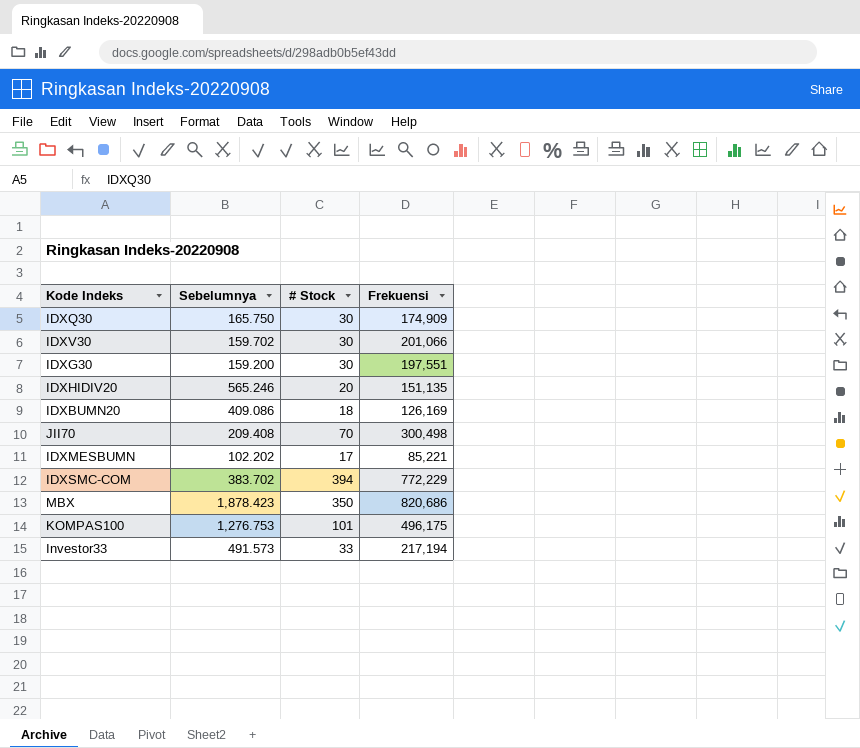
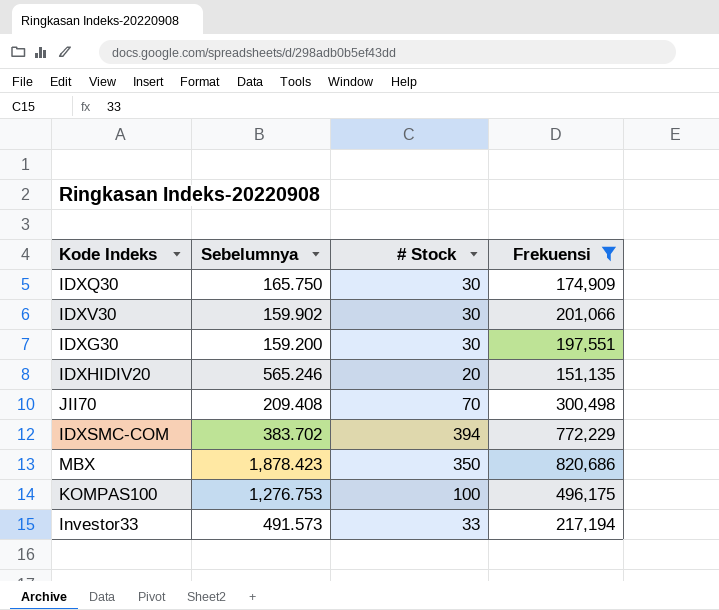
filter: none -> Frekuensi >= 151,135
IDXV30 | Sebelumnya: 159.702 -> 159.902
KOMPAS100 | # Stock: 101 -> 100

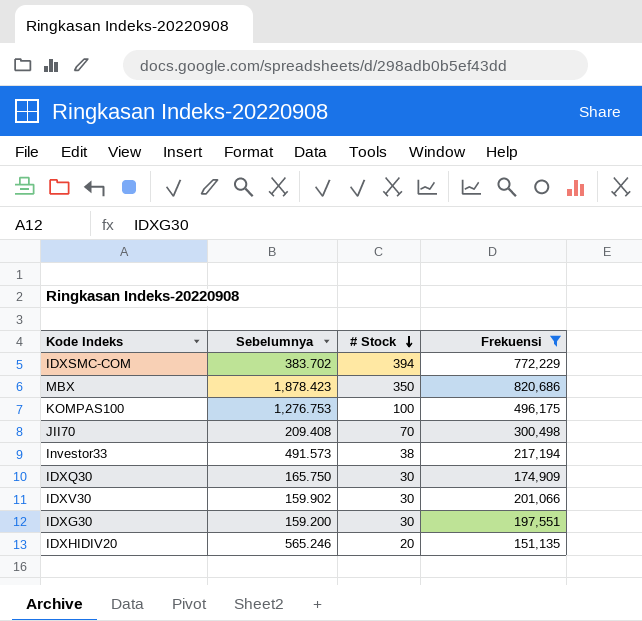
row order: none -> # Stock descending
Investor33 | # Stock: 33 -> 38

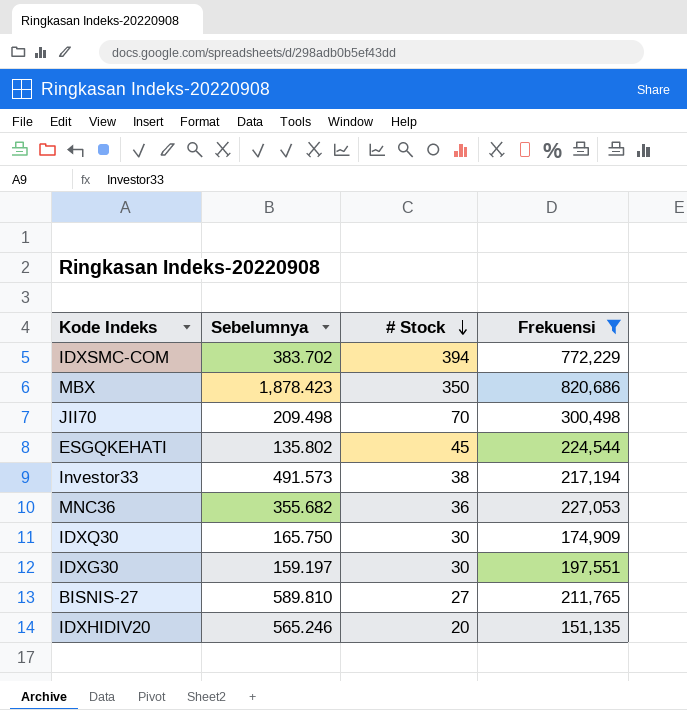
row KOMPAS100: 1,276.753 | 100 | 496,175 -> none
row IDXV30: 159.902 | 30 | 201,066 -> none
JII70 | Sebelumnya: 209.408 -> 209.498
row ESGQKEHATI: none -> 135.802 | 45 | 224,544
row MNC36: none -> 355.682 | 36 | 227,053
IDXG30 | Sebelumnya: 159.200 -> 159.197
row BISNIS-27: none -> 589.810 | 27 | 211,765

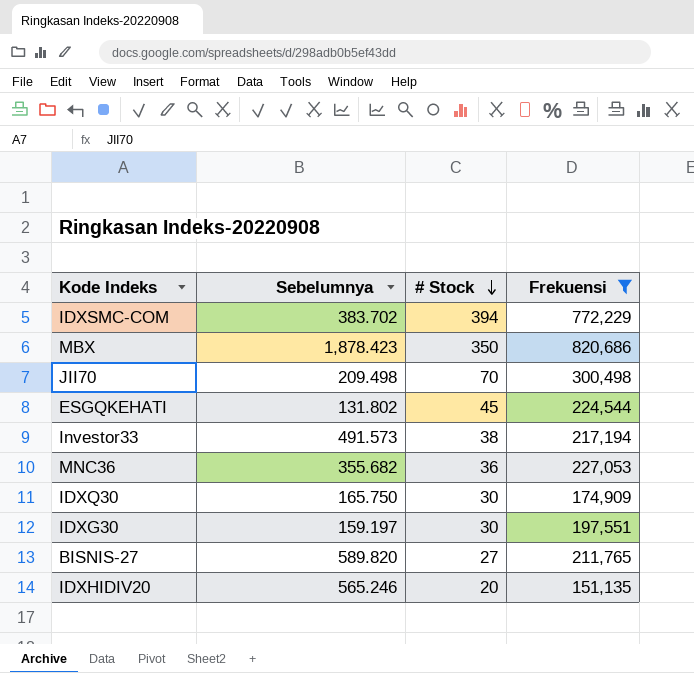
ESGQKEHATI | Sebelumnya: 135.802 -> 131.802
BISNIS-27 | Sebelumnya: 589.810 -> 589.820

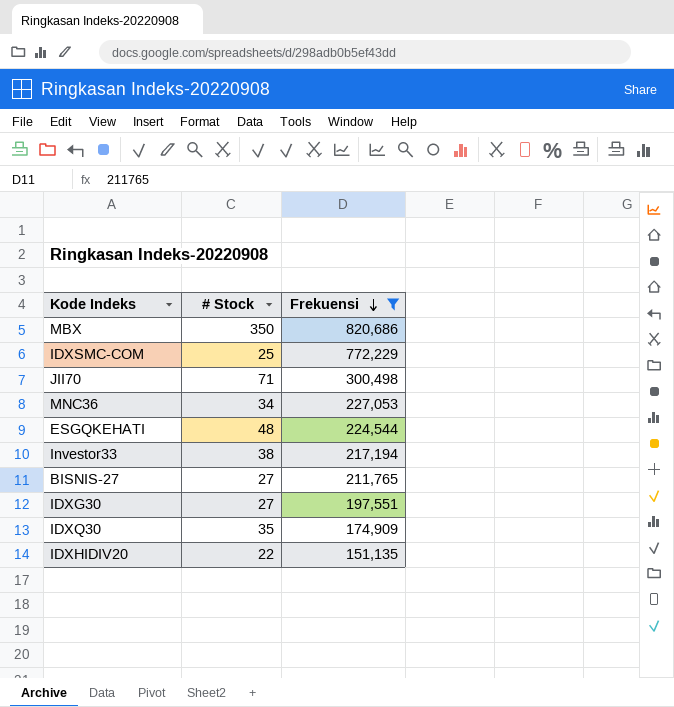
row order: # Stock descending -> Frekuensi descending
column Sebelumnya | position: 2 -> none
IDXSMC-COM | # Stock: 394 -> 25
JII70 | # Stock: 70 -> 71
MNC36 | # Stock: 36 -> 34
ESGQKEHATI | # Stock: 45 -> 48
IDXG30 | # Stock: 30 -> 27
IDXQ30 | # Stock: 30 -> 35
IDXHIDIV20 | # Stock: 20 -> 22

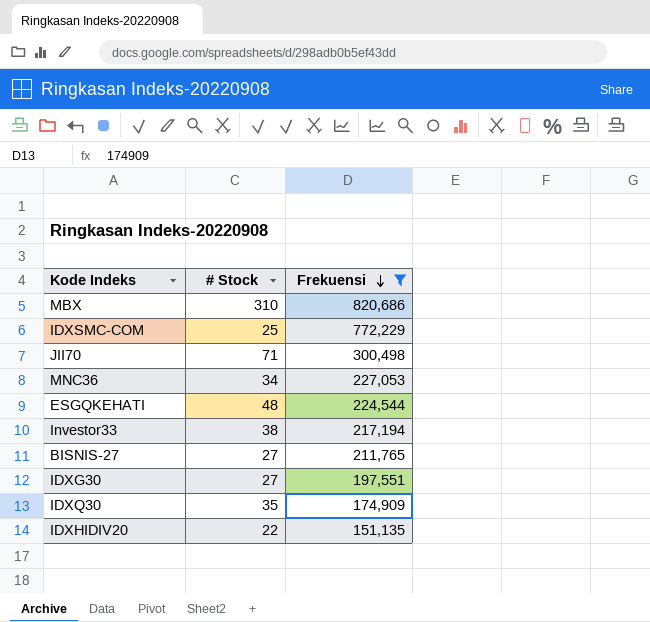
MBX | # Stock: 350 -> 310

